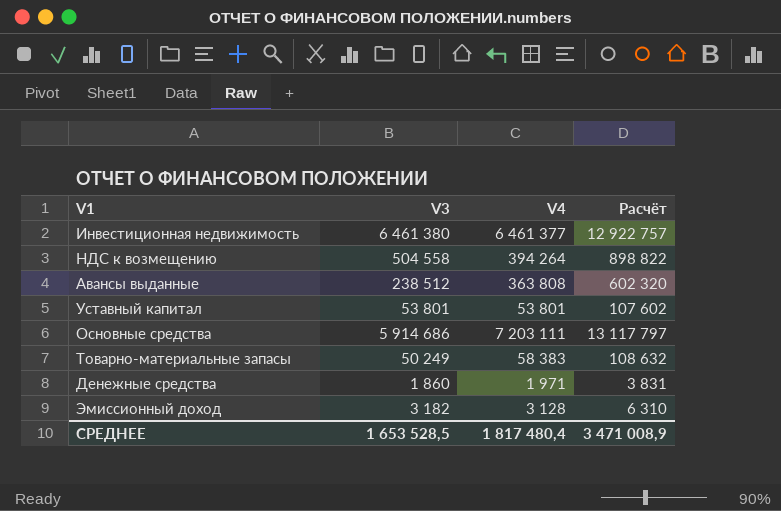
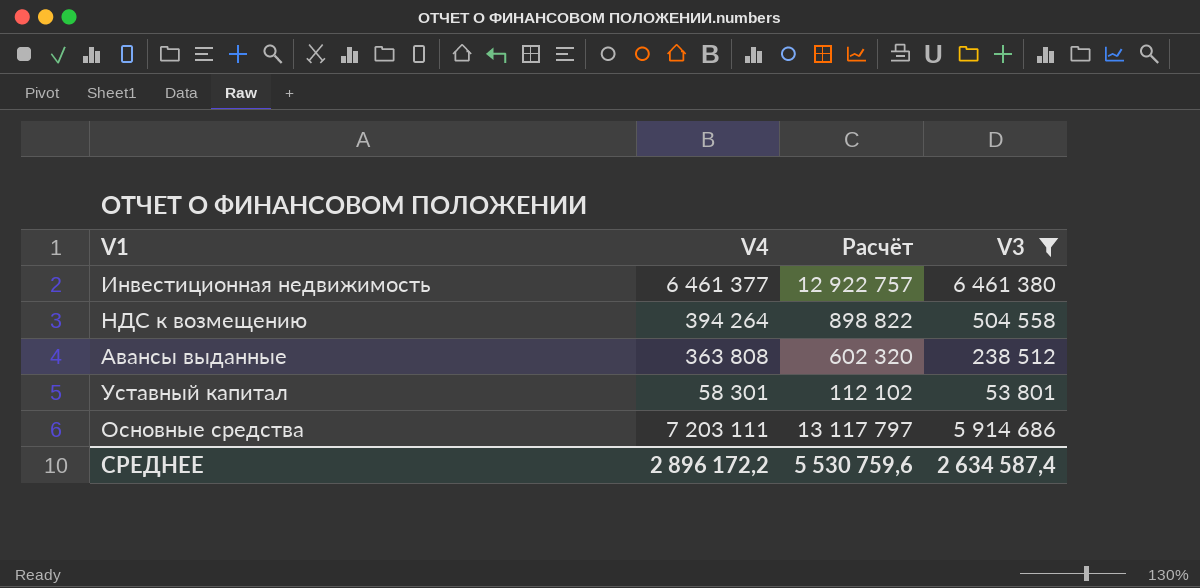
filter: none -> V3 >= 53 801
column V3 | position: 2 -> 4
Уставный капитал | V4: 53 801 -> 58 301
Уставный капитал | Расчёт: 107 602 -> 112 102
СРЕДНЕЕ | V4: 1 817 480,4 -> 2 896 172,2
СРЕДНЕЕ | Расчёт: 3 471 008,9 -> 5 530 759,6
СРЕДНЕЕ | V3: 1 653 528,5 -> 2 634 587,4

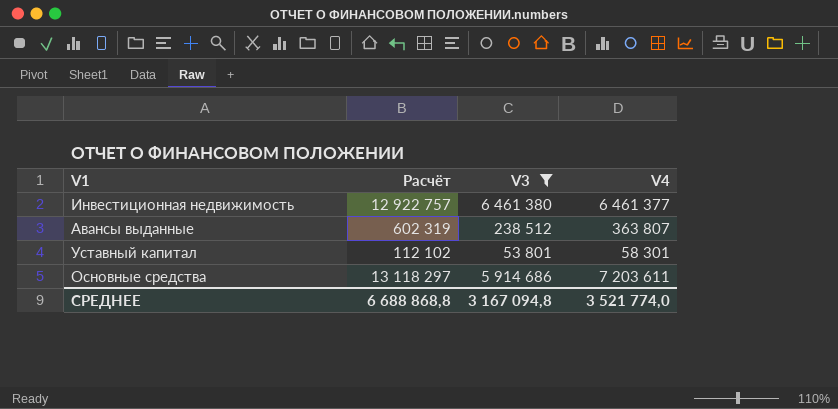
column V4 | position: 2 -> 4
row НДС к возмещению: 394 264 | 898 822 | 504 558 -> none
Авансы выданные | Расчёт: 602 320 -> 602 319
Авансы выданные | V4: 363 808 -> 363 807
Основные средства | Расчёт: 13 117 797 -> 13 118 297
Основные средства | V4: 7 203 111 -> 7 203 611
СРЕДНЕЕ | Расчёт: 5 530 759,6 -> 6 688 868,8
СРЕДНЕЕ | V3: 2 634 587,4 -> 3 167 094,8
СРЕДНЕЕ | V4: 2 896 172,2 -> 3 521 774,0

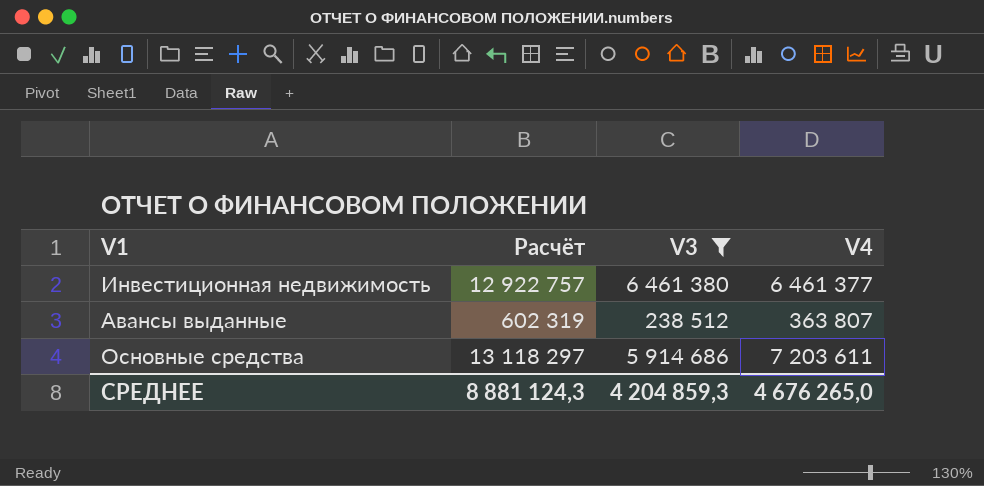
row Уставный капитал: 112 102 | 53 801 | 58 301 -> none
СРЕДНЕЕ | Расчёт: 6 688 868,8 -> 8 881 124,3
СРЕДНЕЕ | V3: 3 167 094,8 -> 4 204 859,3
СРЕДНЕЕ | V4: 3 521 774,0 -> 4 676 265,0

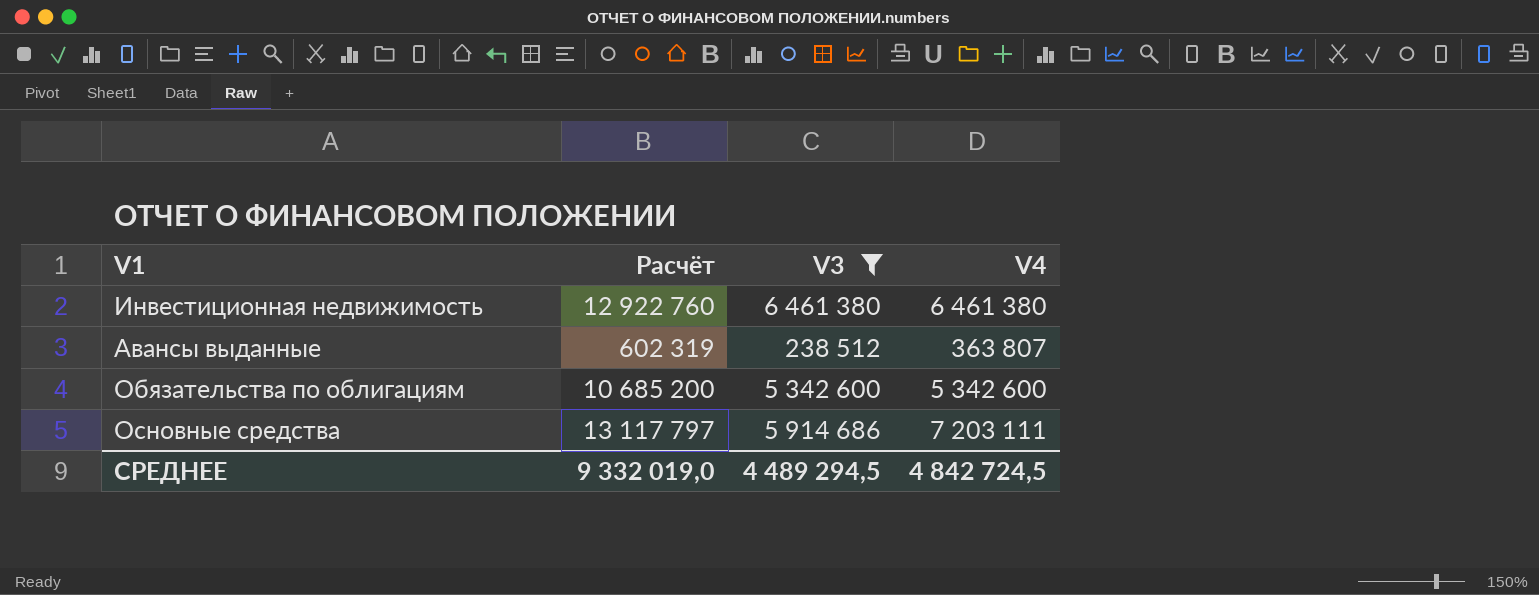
Инвестиционная недвижимость | Расчёт: 12 922 757 -> 12 922 760
Инвестиционная недвижимость | V4: 6 461 377 -> 6 461 380
row Обязательства по облигациям: none -> 10 685 200 | 5 342 600 | 5 342 600
Основные средства | Расчёт: 13 118 297 -> 13 117 797
Основные средства | V4: 7 203 611 -> 7 203 111
СРЕДНЕЕ | Расчёт: 8 881 124,3 -> 9 332 019,0
СРЕДНЕЕ | V3: 4 204 859,3 -> 4 489 294,5
СРЕДНЕЕ | V4: 4 676 265,0 -> 4 842 724,5

